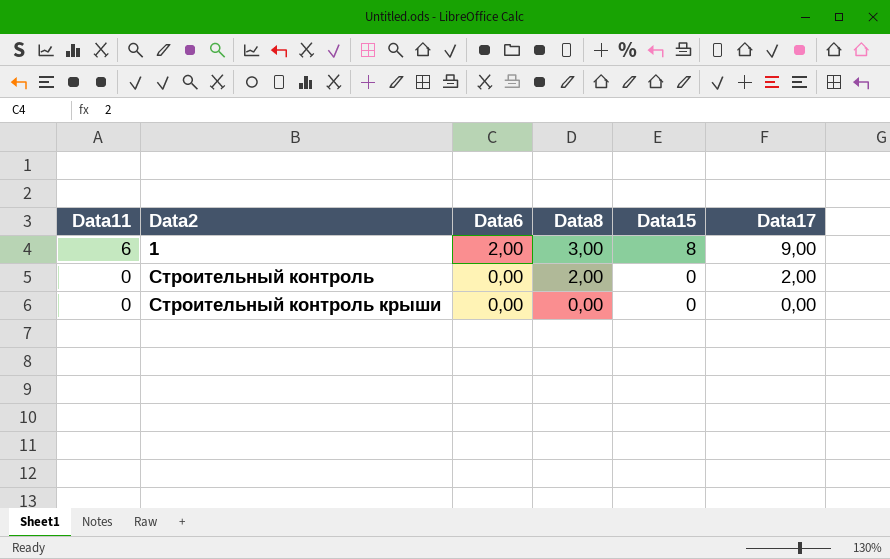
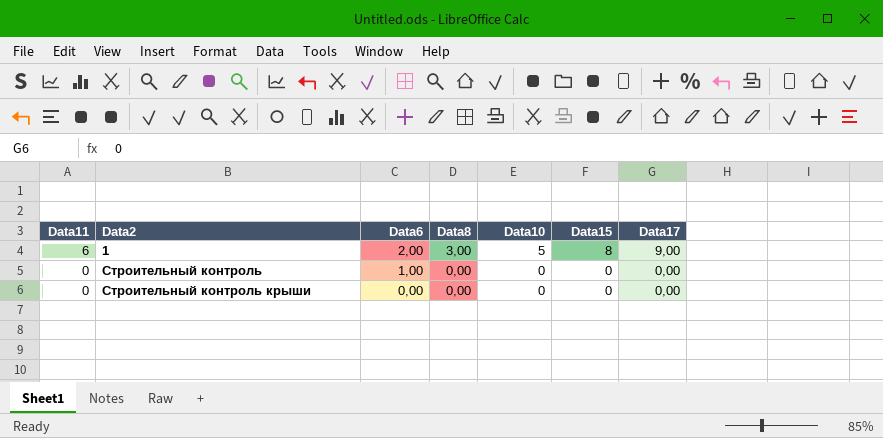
column Data10 | position: none -> 5
Строительный контроль | Data6: 0,00 -> 1,00
Строительный контроль | Data8: 2,00 -> 0,00
Строительный контроль | Data17: 2,00 -> 0,00

